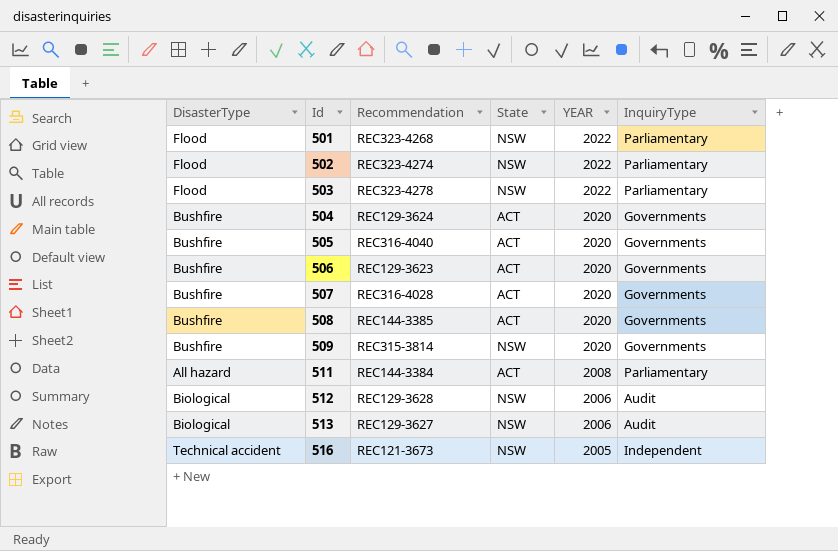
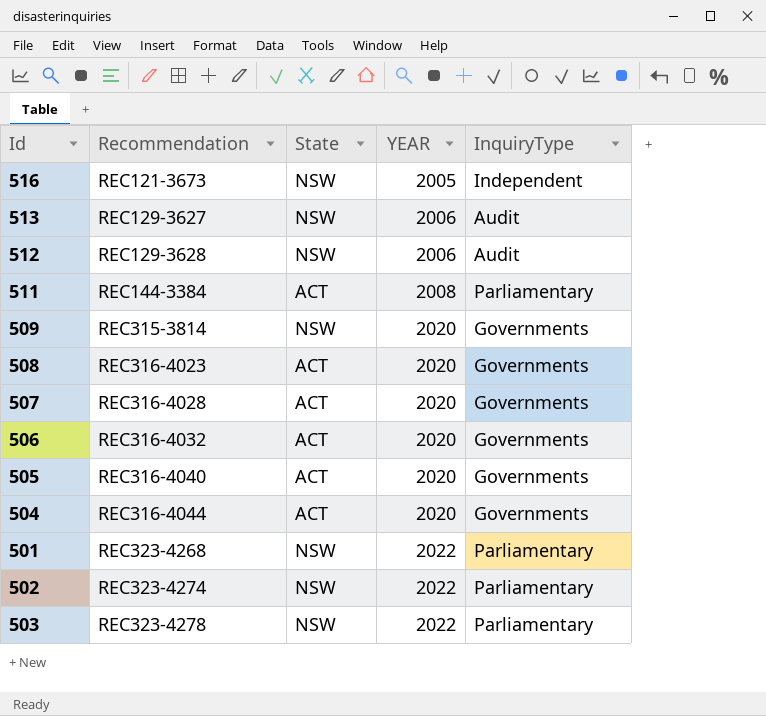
row order: Id ascending -> Recommendation ascending
column DisasterType | position: 1 -> none
508 | Recommendation: REC144-3385 -> REC316-4023
506 | Recommendation: REC129-3623 -> REC316-4032
504 | Recommendation: REC129-3624 -> REC316-4044

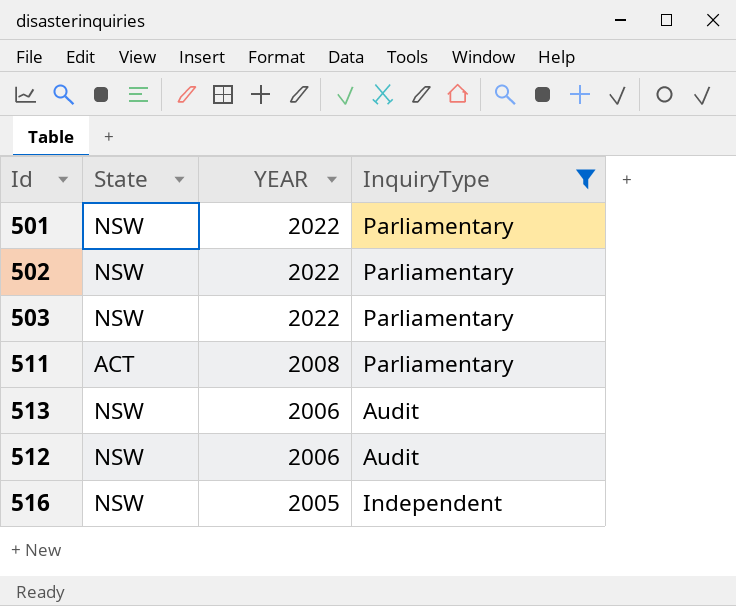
filter: none -> InquiryType != Governments
row order: Recommendation ascending -> YEAR descending
column Recommendation | position: 2 -> none

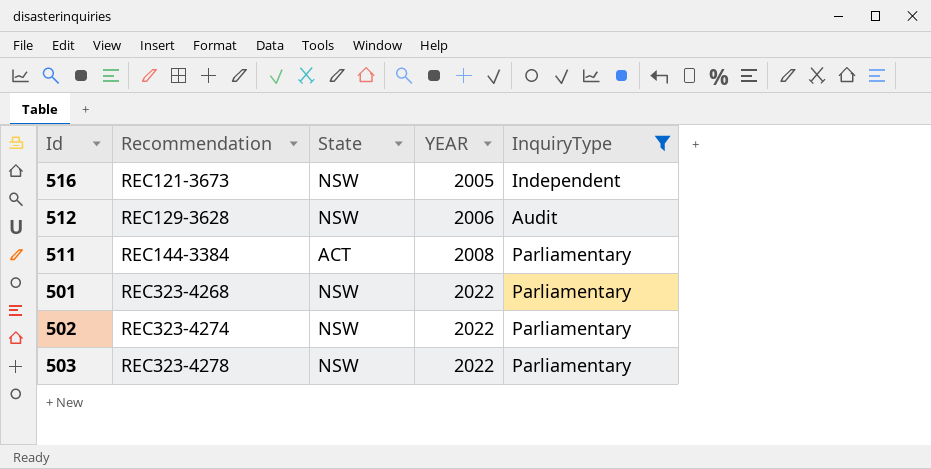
row order: YEAR descending -> Recommendation ascending
column Recommendation | position: none -> 2
row 513: NSW | 2006 | Audit -> none

